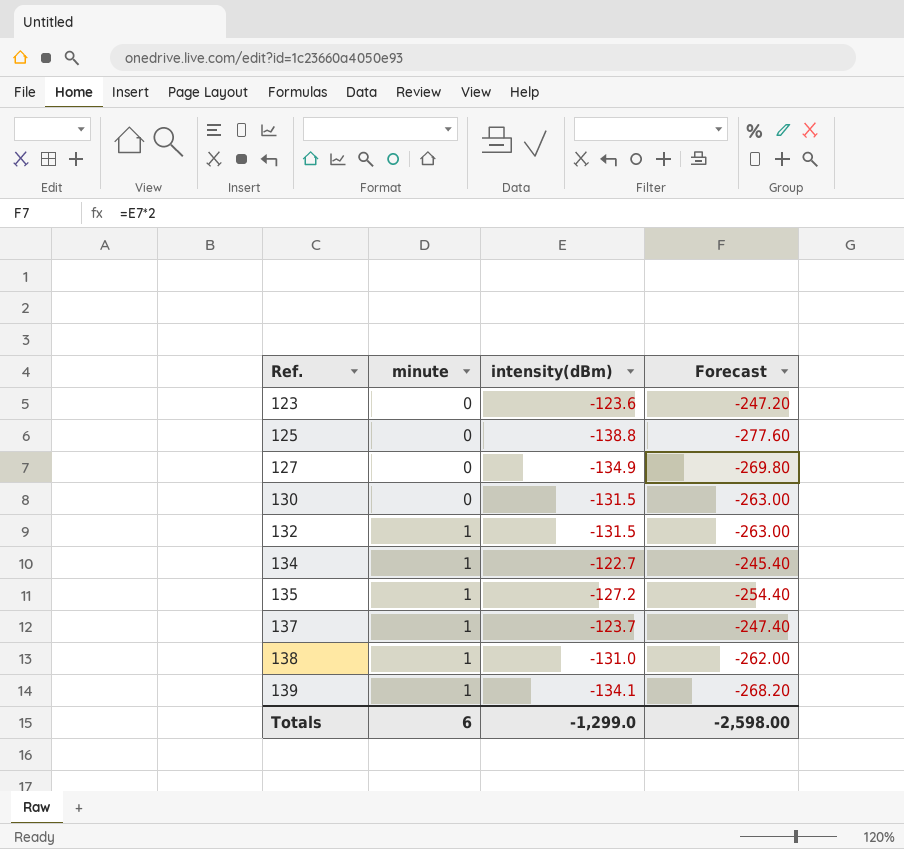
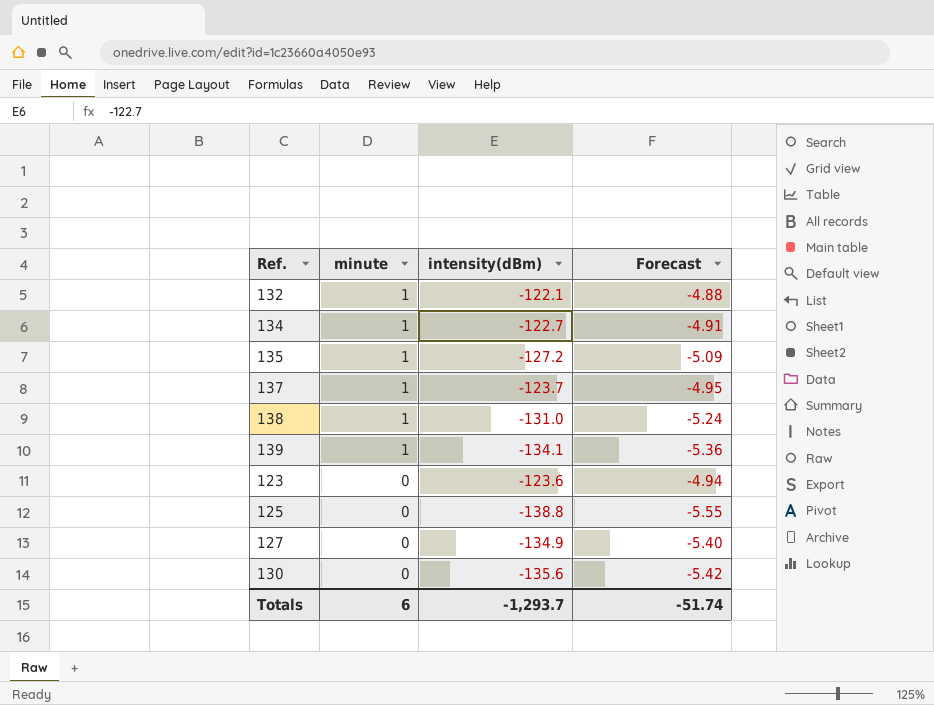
row order: Ref. ascending -> minute descending
column Forecast | formula: [intensity(dBm)] * 2 -> [intensity(dBm)] * 0.04
132 | intensity(dBm): -131.5 -> -122.1
130 | intensity(dBm): -131.5 -> -135.6
Totals | intensity(dBm): -1,299.0 -> -1,293.7
Totals | Forecast: -2,598.00 -> -51.74

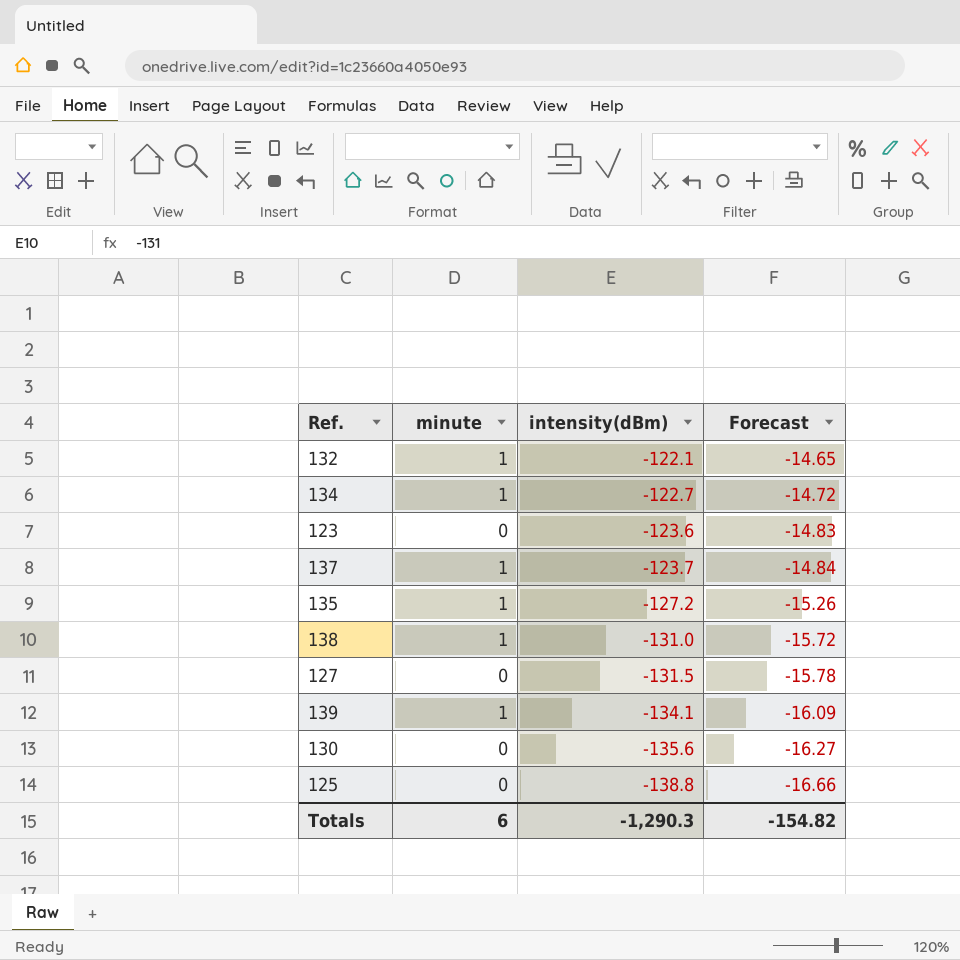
row order: minute descending -> intensity(dBm) descending
column Forecast | formula: [intensity(dBm)] * 0.04 -> [intensity(dBm)] * 0.12
127 | intensity(dBm): -134.9 -> -131.5
Totals | intensity(dBm): -1,293.7 -> -1,290.3
Totals | Forecast: -51.74 -> -154.82

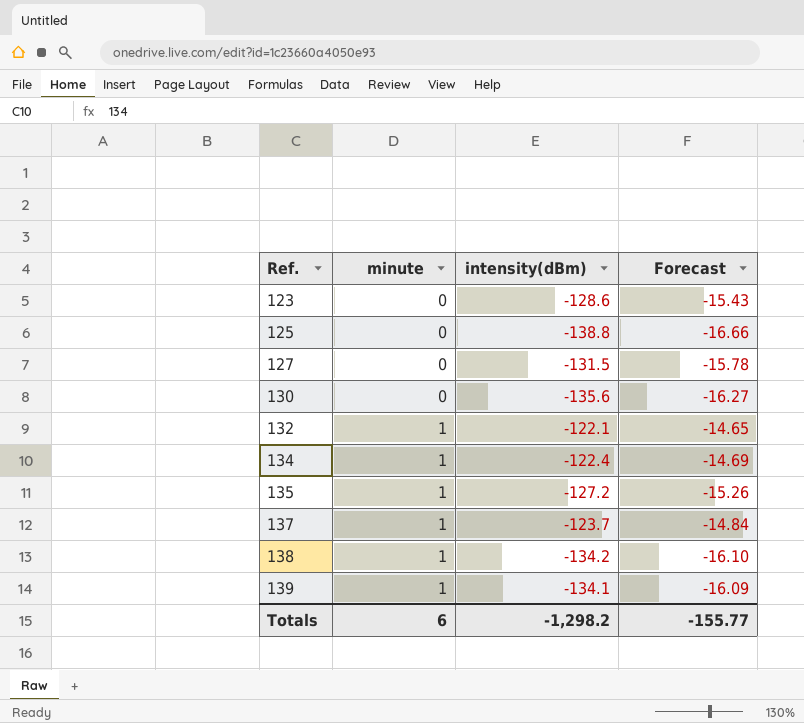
row order: intensity(dBm) descending -> Ref. ascending
123 | intensity(dBm): -123.6 -> -128.6
123 | Forecast: -14.83 -> -15.43
134 | intensity(dBm): -122.7 -> -122.4
134 | Forecast: -14.72 -> -14.69
138 | intensity(dBm): -131.0 -> -134.2
138 | Forecast: -15.72 -> -16.10
Totals | intensity(dBm): -1,290.3 -> -1,298.2
Totals | Forecast: -154.82 -> -155.77

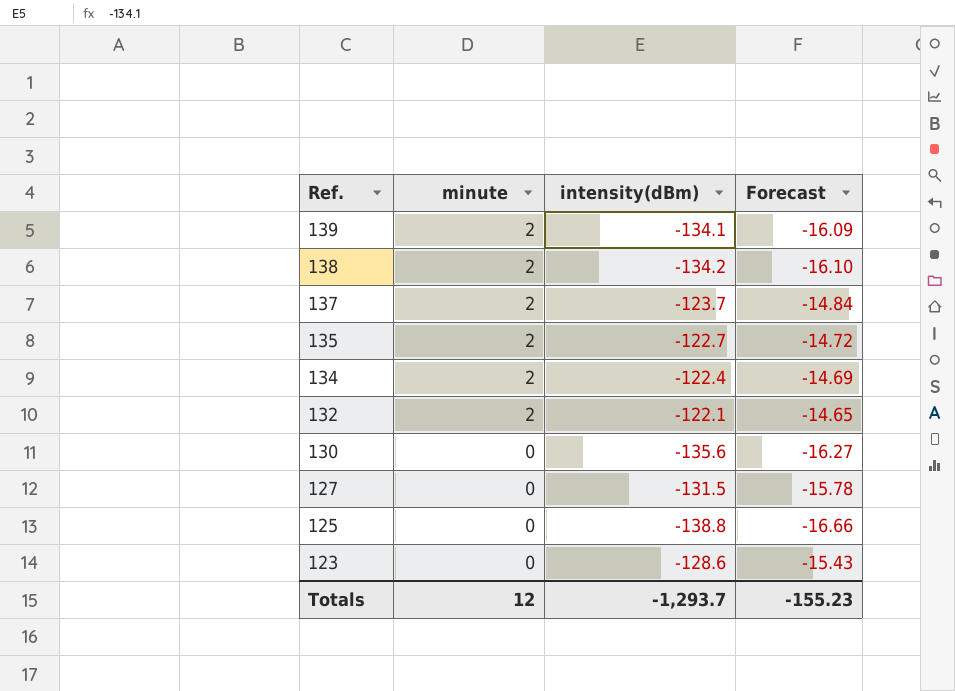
row order: Ref. ascending -> Ref. descending
139 | minute: 1 -> 2
138 | minute: 1 -> 2
137 | minute: 1 -> 2
135 | minute: 1 -> 2
135 | intensity(dBm): -127.2 -> -122.7
135 | Forecast: -15.26 -> -14.72
134 | minute: 1 -> 2
132 | minute: 1 -> 2
Totals | minute: 6 -> 12
Totals | intensity(dBm): -1,298.2 -> -1,293.7
Totals | Forecast: -155.77 -> -155.23

